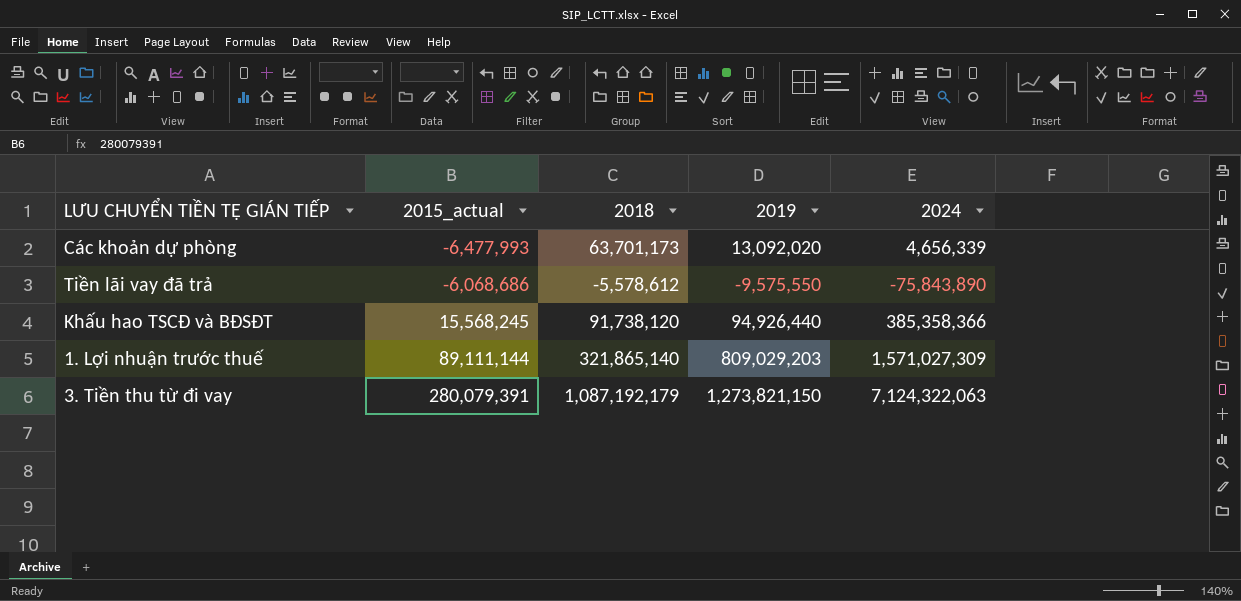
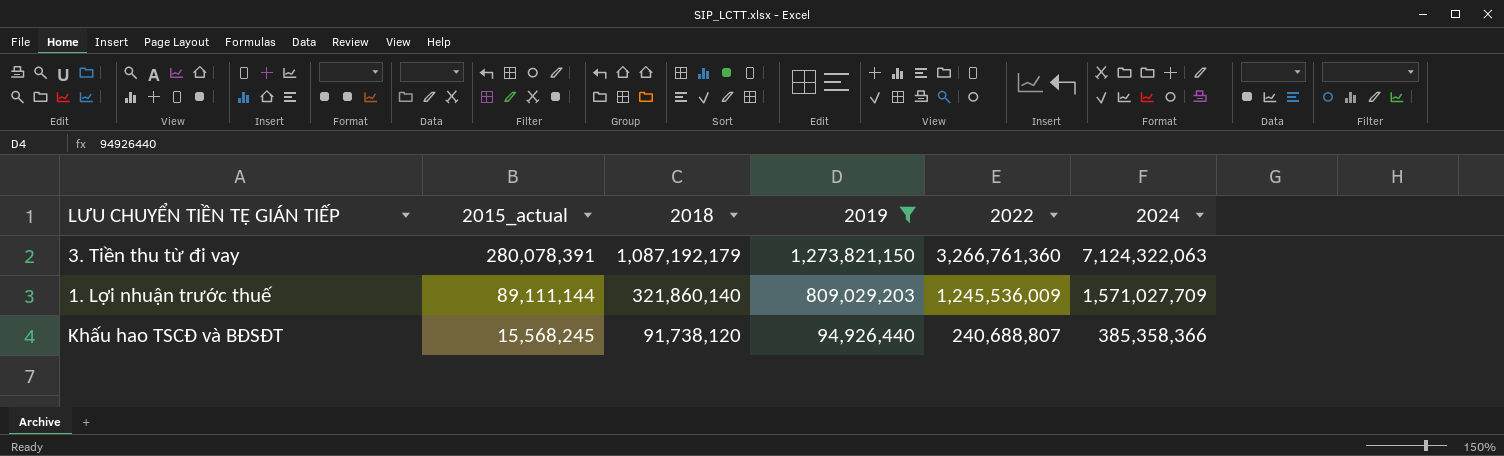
filter: none -> 2019 >= 94,926,440
row order: 2015_actual ascending -> 2015_actual descending
column 2022 | position: none -> 5
3. Tiền thu từ đi vay | 2015_actual: 280,079,391 -> 280,078,391
1. Lợi nhuận trước thuế | 2018: 321,865,140 -> 321,860,140
1. Lợi nhuận trước thuế | 2024: 1,571,027,309 -> 1,571,027,709

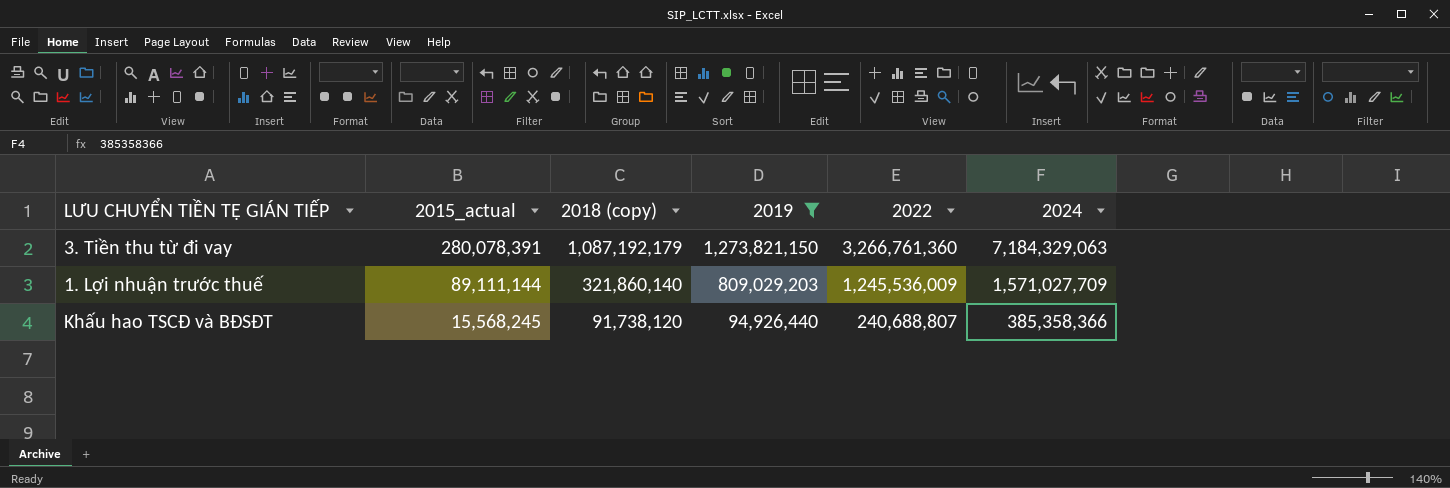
column name: 2018 -> 2018 (copy)
3. Tiền thu từ đi vay | 2024: 7,124,322,063 -> 7,184,329,063

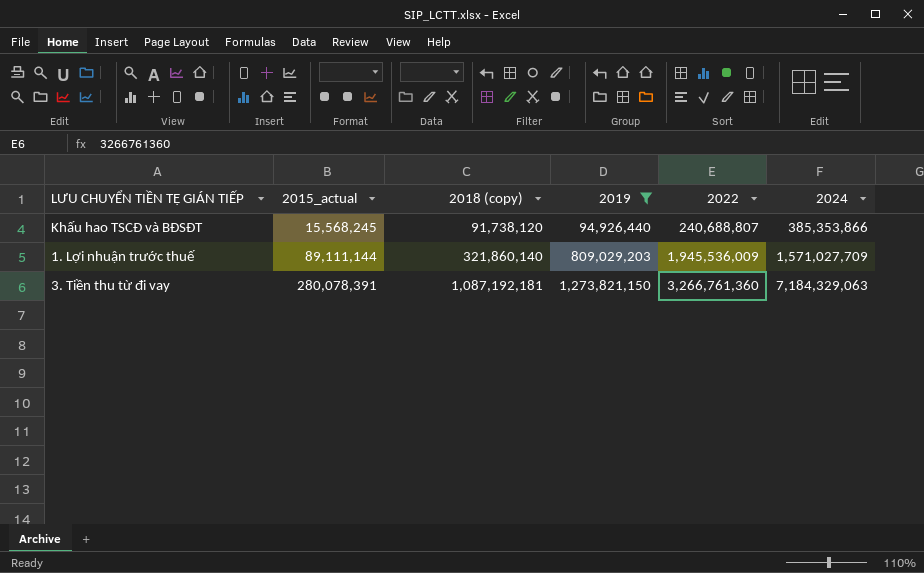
row order: 2015_actual descending -> 2015_actual ascending
Khấu hao TSCĐ và BĐSĐT | 2024: 385,358,366 -> 385,353,866
1. Lợi nhuận trước thuế | 2022: 1,245,536,009 -> 1,945,536,009
3. Tiền thu từ đi vay | 2018 (copy): 1,087,192,179 -> 1,087,192,181

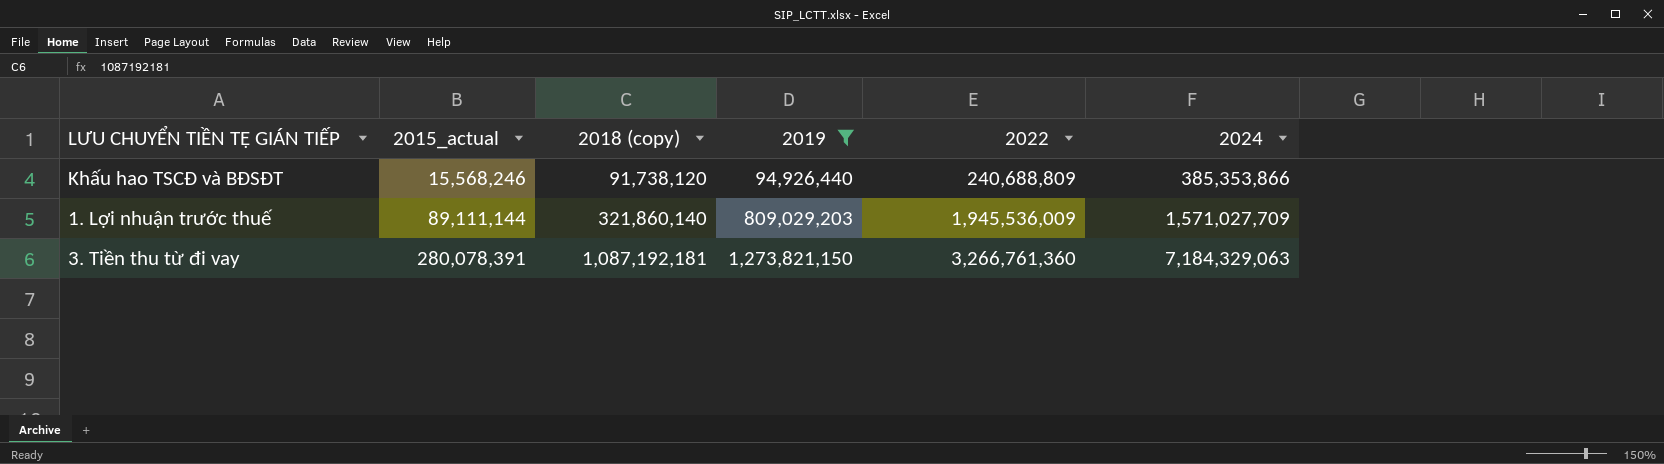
Khấu hao TSCĐ và BĐSĐT | 2015_actual: 15,568,245 -> 15,568,246
Khấu hao TSCĐ và BĐSĐT | 2022: 240,688,807 -> 240,688,809

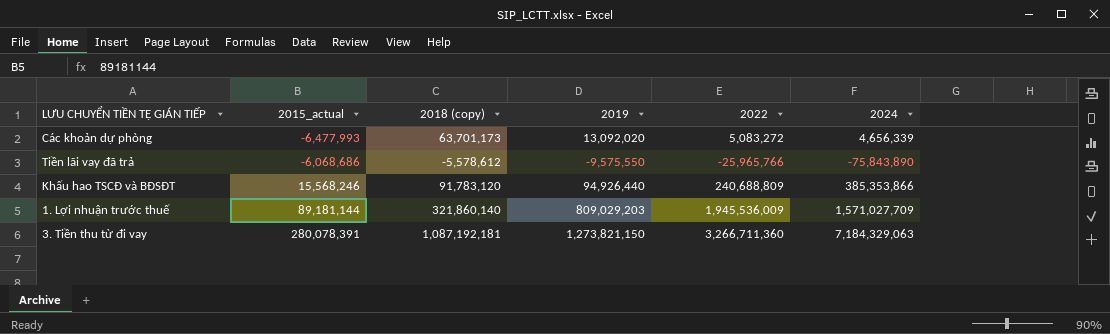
filter: 2019 >= 94,926,440 -> none
Khấu hao TSCĐ và BĐSĐT | 2018 (copy): 91,738,120 -> 91,783,120
1. Lợi nhuận trước thuế | 2015_actual: 89,111,144 -> 89,181,144
3. Tiền thu từ đi vay | 2022: 3,266,761,360 -> 3,266,711,360

